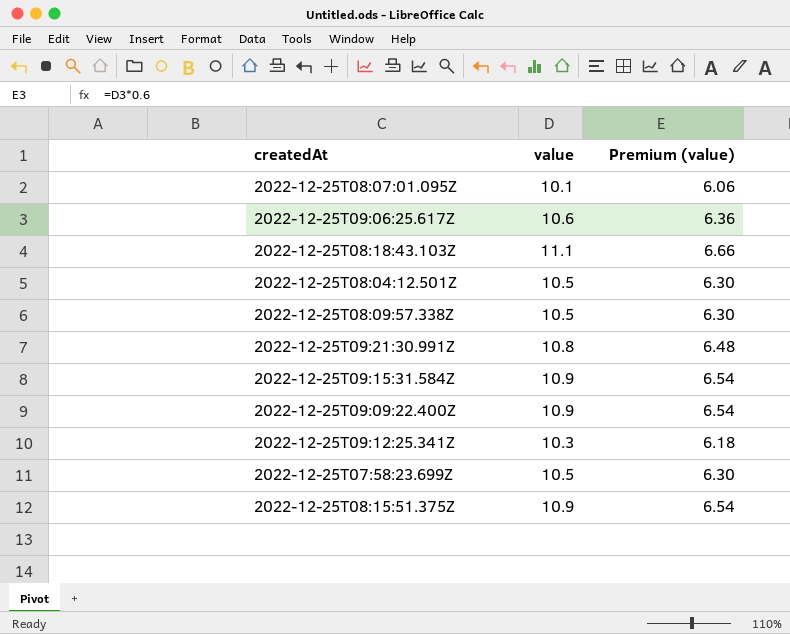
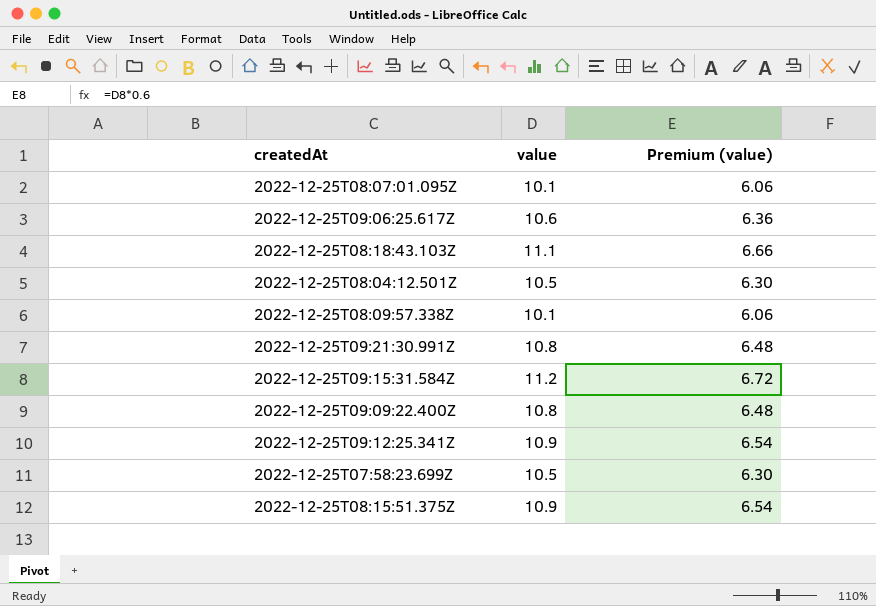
2022-12-25T08:09:57.338Z | value: 10.5 -> 10.1
2022-12-25T08:09:57.338Z | Premium (value): 6.30 -> 6.06
2022-12-25T09:15:31.584Z | value: 10.9 -> 11.2
2022-12-25T09:15:31.584Z | Premium (value): 6.54 -> 6.72
2022-12-25T09:09:22.400Z | value: 10.9 -> 10.8
2022-12-25T09:09:22.400Z | Premium (value): 6.54 -> 6.48
2022-12-25T09:12:25.341Z | value: 10.3 -> 10.9
2022-12-25T09:12:25.341Z | Premium (value): 6.18 -> 6.54

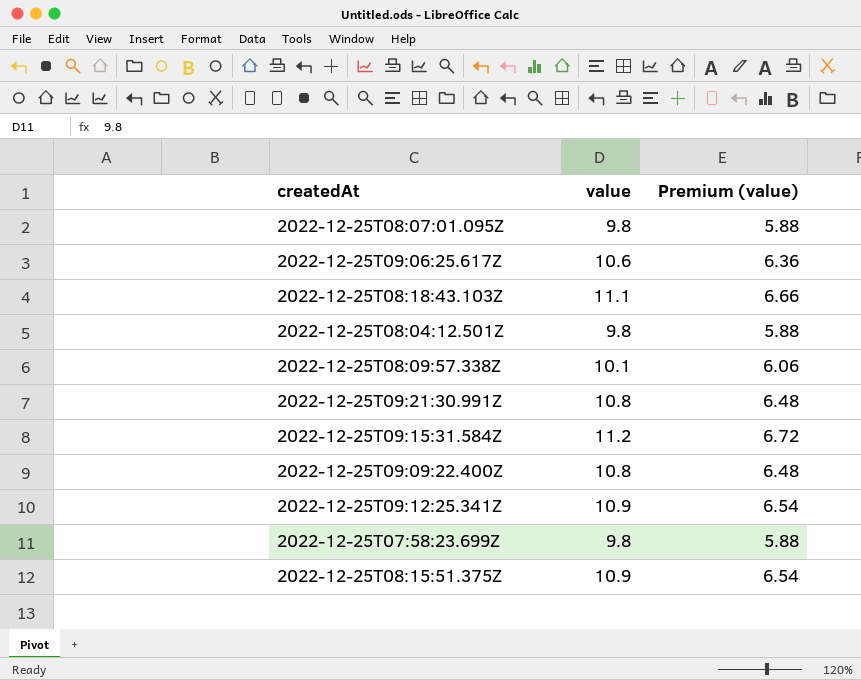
2022-12-25T08:07:01.095Z | value: 10.1 -> 9.8
2022-12-25T08:07:01.095Z | Premium (value): 6.06 -> 5.88
2022-12-25T08:04:12.501Z | value: 10.5 -> 9.8
2022-12-25T08:04:12.501Z | Premium (value): 6.30 -> 5.88
2022-12-25T07:58:23.699Z | value: 10.5 -> 9.8
2022-12-25T07:58:23.699Z | Premium (value): 6.30 -> 5.88

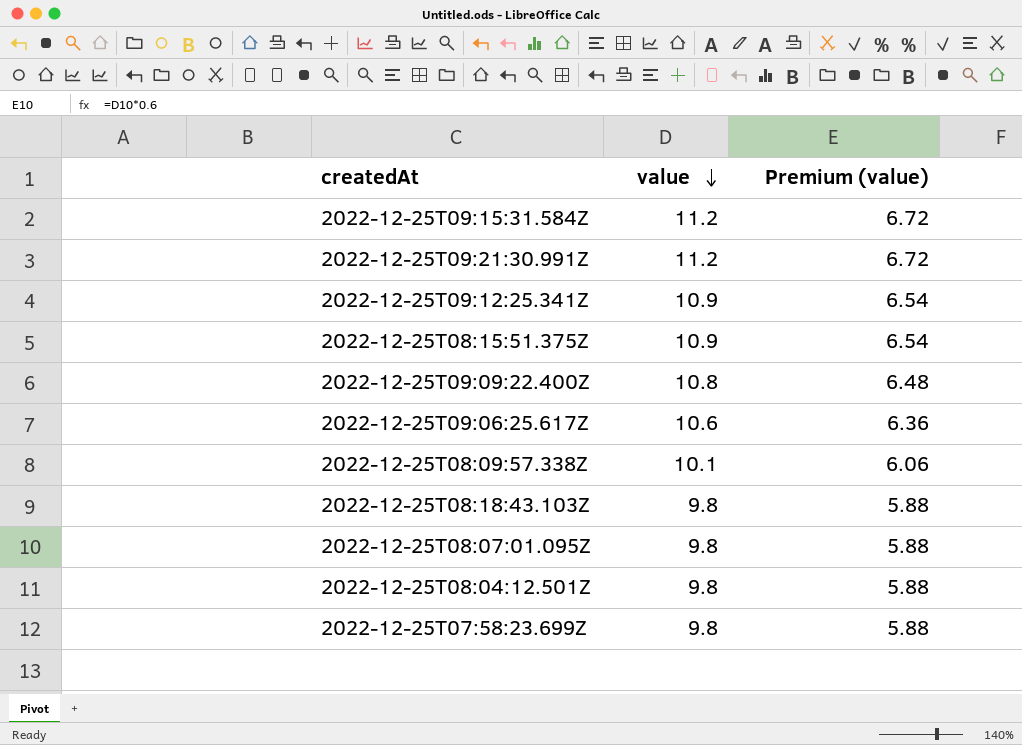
row order: none -> value descending
2022-12-25T09:21:30.991Z | value: 10.8 -> 11.2
2022-12-25T09:21:30.991Z | Premium (value): 6.48 -> 6.72
2022-12-25T08:18:43.103Z | value: 11.1 -> 9.8
2022-12-25T08:18:43.103Z | Premium (value): 6.66 -> 5.88

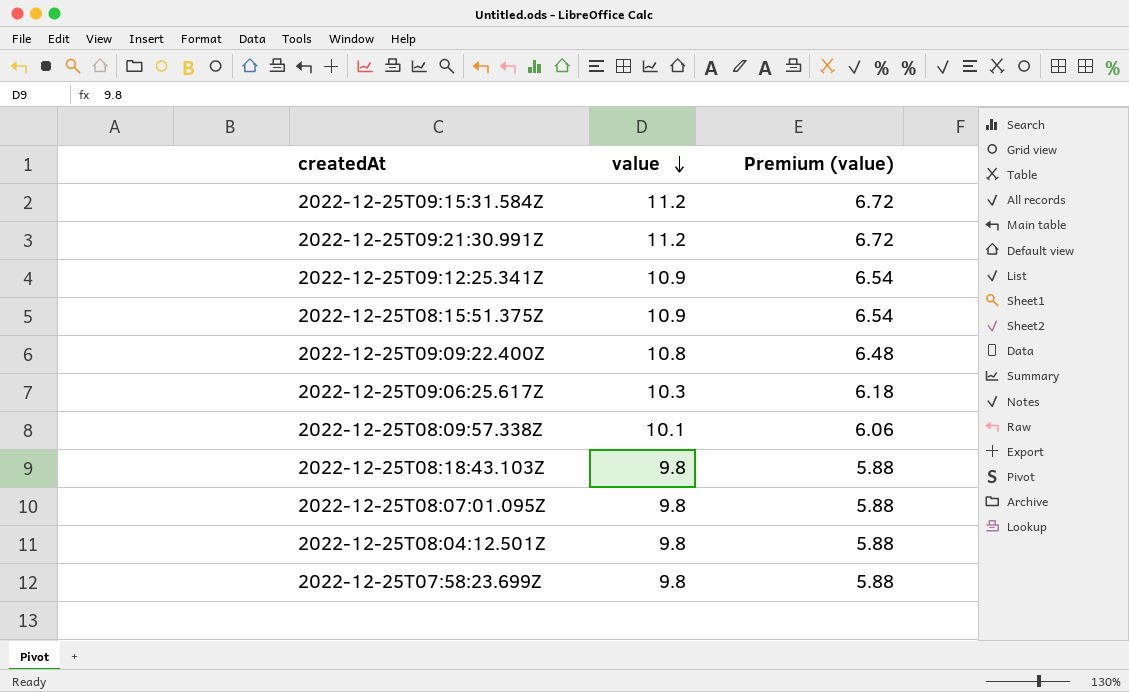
2022-12-25T09:06:25.617Z | value: 10.6 -> 10.3
2022-12-25T09:06:25.617Z | Premium (value): 6.36 -> 6.18

